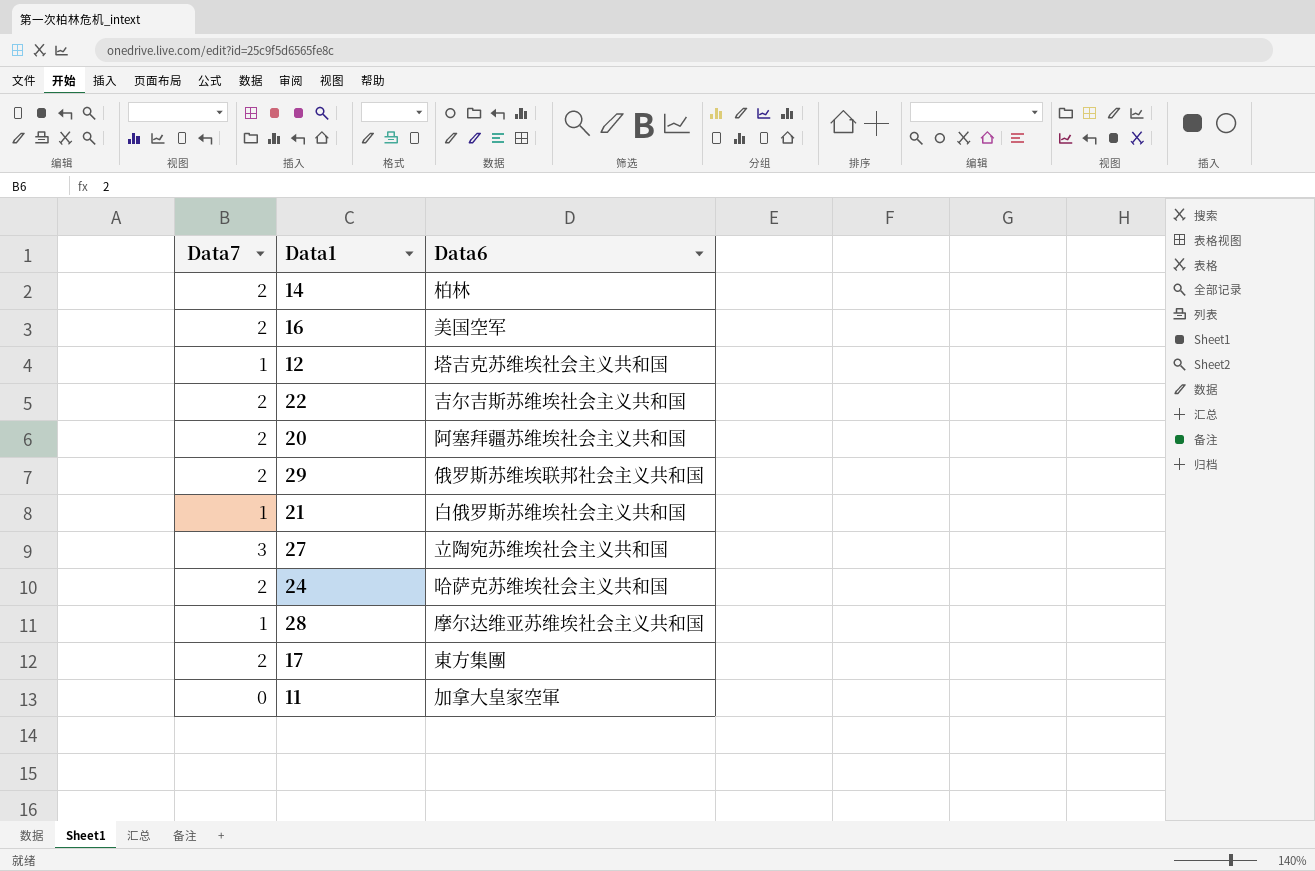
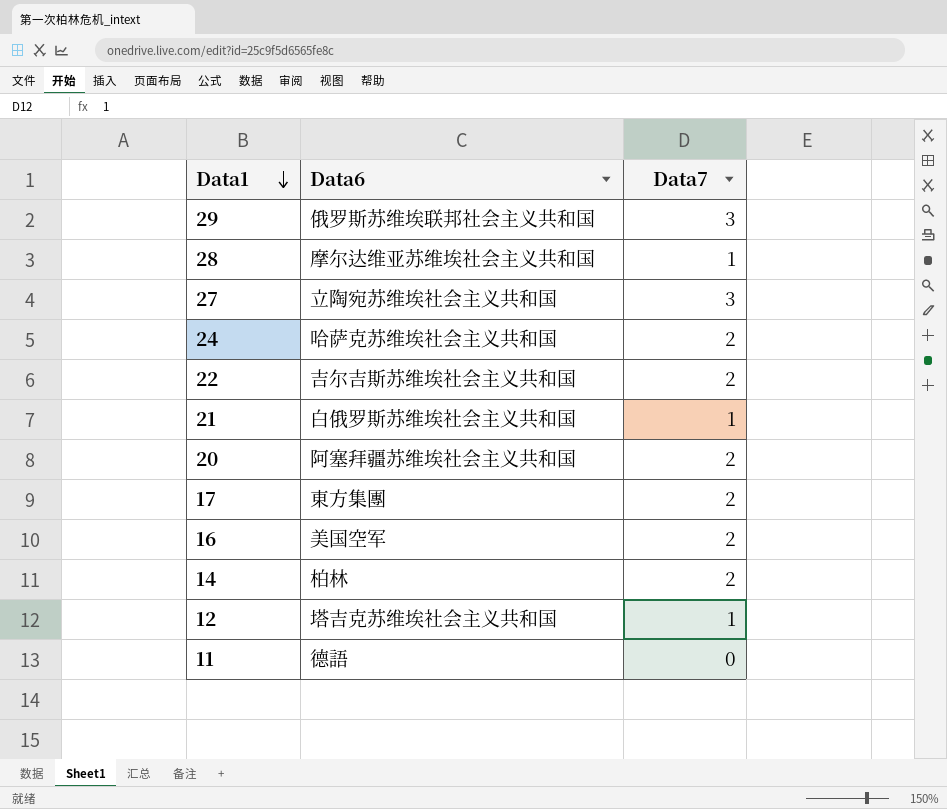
row order: none -> Data1 descending
column Data7 | position: 1 -> 3
29 | Data7: 2 -> 3
11 | Data6: 加拿大皇家空軍 -> 德語

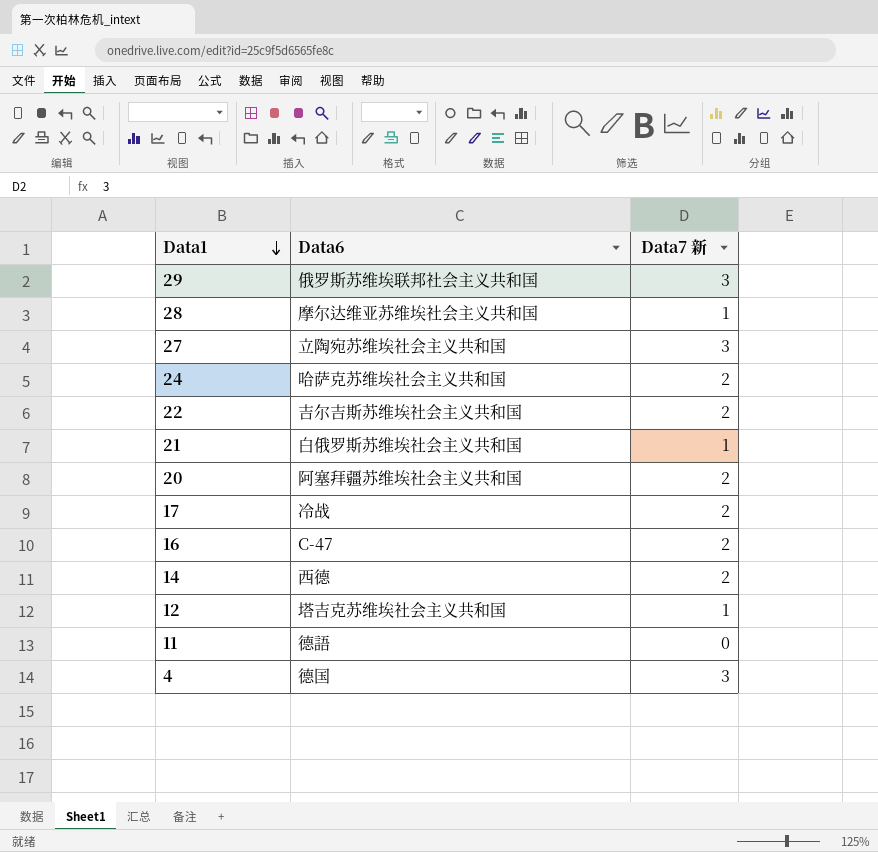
column name: Data7 -> Data7 新
17 | Data6: 東方集團 -> 冷战
16 | Data6: 美国空军 -> C-47
14 | Data6: 柏林 -> 西德
row 4: none -> 德国 | 3

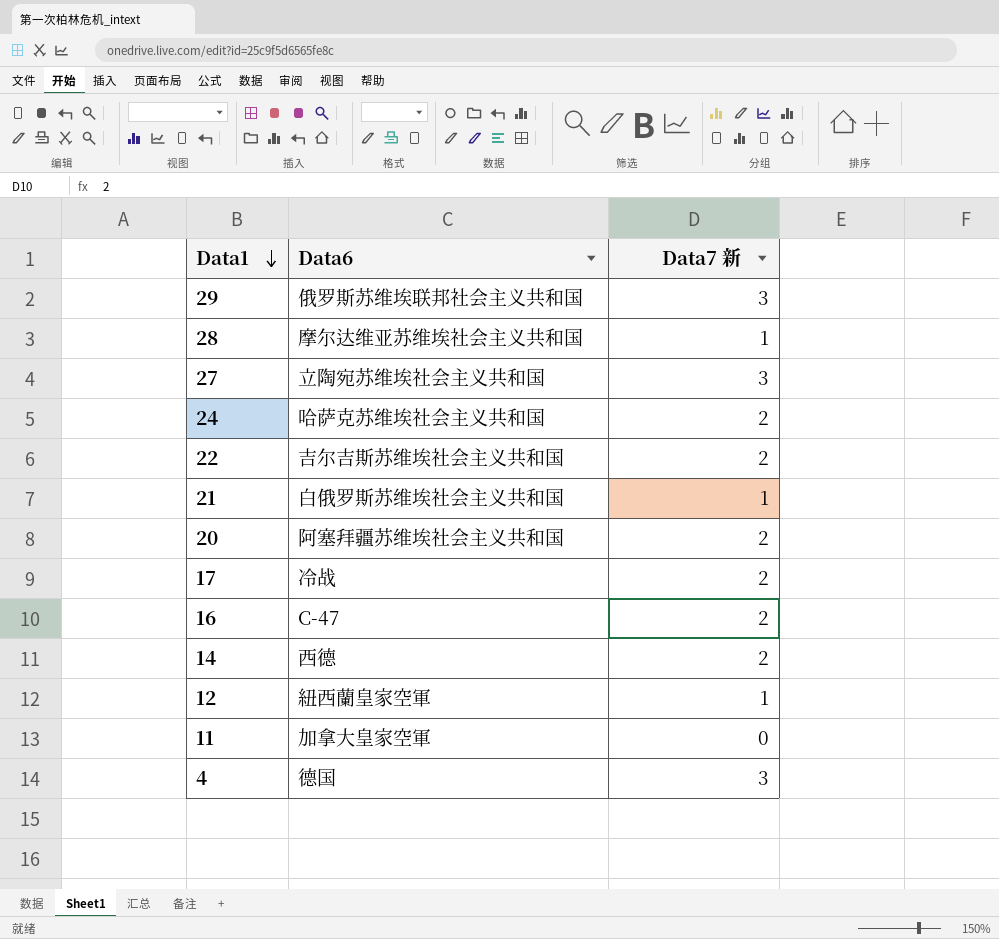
12 | Data6: 塔吉克苏维埃社会主义共和国 -> 紐西蘭皇家空軍
11 | Data6: 德語 -> 加拿大皇家空軍

